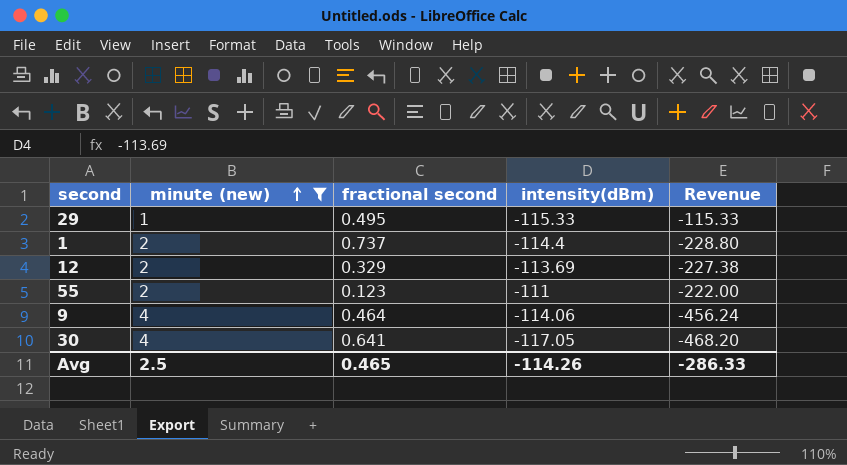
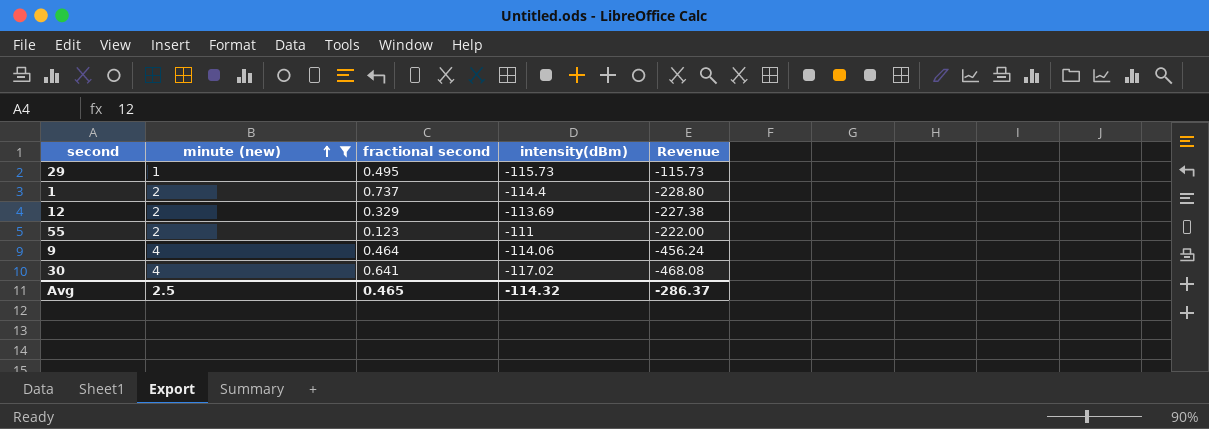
29 | intensity(dBm): -115.33 -> -115.73
29 | Revenue: -115.33 -> -115.73
30 | intensity(dBm): -117.05 -> -117.02
30 | Revenue: -468.20 -> -468.08
Avg | intensity(dBm): -114.26 -> -114.32
Avg | Revenue: -286.33 -> -286.37

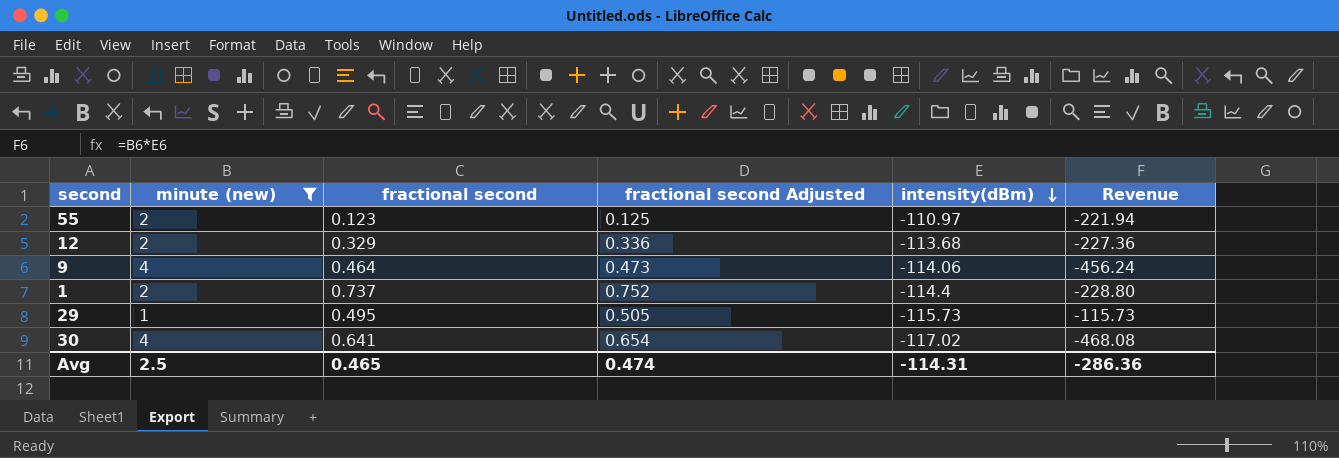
row order: minute (new) ascending -> intensity(dBm) descending
column fractional second Adjusted | formula: none -> [fractional second] * 1.02
55 | intensity(dBm): -111 -> -110.97
55 | Revenue: -222.00 -> -221.94
12 | intensity(dBm): -113.69 -> -113.68
12 | Revenue: -227.38 -> -227.36
Avg | intensity(dBm): -114.32 -> -114.31
Avg | Revenue: -286.37 -> -286.36

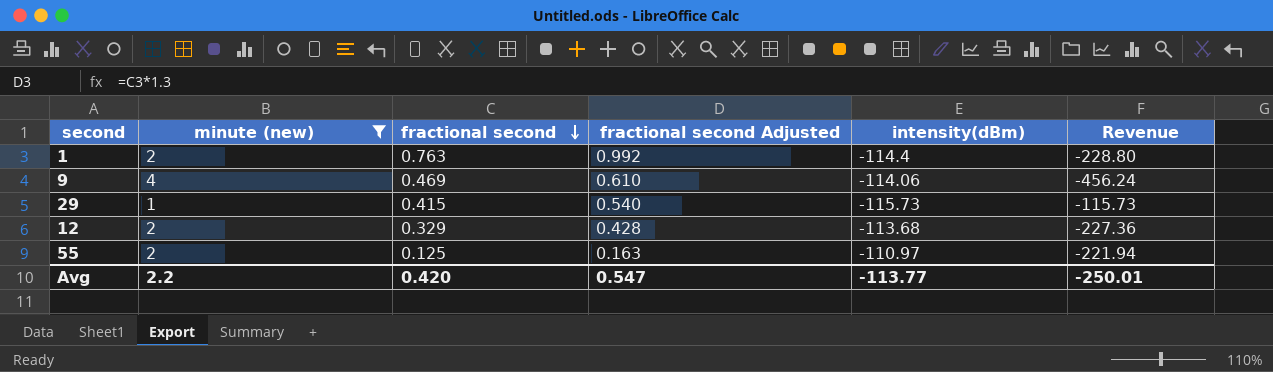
row order: intensity(dBm) descending -> fractional second descending
column fractional second Adjusted | formula: [fractional second] * 1.02 -> [fractional second] * 1.3
row 30: 4 | 0.641 | 0.654 | -117.02 | -468.08 -> none
1 | fractional second: 0.737 -> 0.763
9 | fractional second: 0.464 -> 0.469
29 | fractional second: 0.495 -> 0.415
55 | fractional second: 0.123 -> 0.125
Avg | minute (new): 2.5 -> 2.2
Avg | fractional second: 0.465 -> 0.420
Avg | fractional second Adjusted: 0.474 -> 0.547
Avg | intensity(dBm): -114.31 -> -113.77
Avg | Revenue: -286.36 -> -250.01

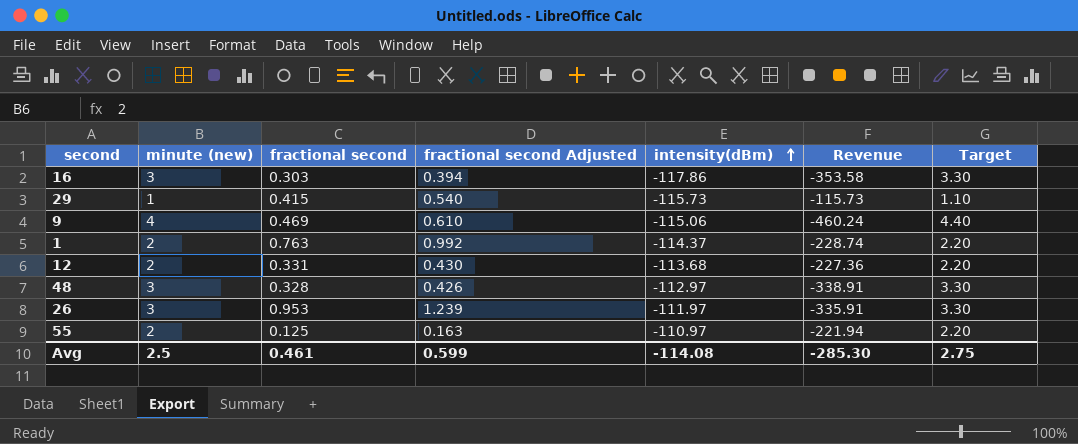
filter: minute (new) != 3 -> none
row order: fractional second descending -> intensity(dBm) ascending
column Target | formula: none -> [minute (new)] * 1.1
9 | intensity(dBm): -114.06 -> -115.06
9 | Revenue: -456.24 -> -460.24
1 | intensity(dBm): -114.4 -> -114.37
1 | Revenue: -228.80 -> -228.74
12 | fractional second: 0.329 -> 0.331
12 | fractional second Adjusted: 0.428 -> 0.430
Avg | minute (new): 2.2 -> 2.5
Avg | fractional second: 0.420 -> 0.461
Avg | fractional second Adjusted: 0.547 -> 0.599
Avg | intensity(dBm): -113.77 -> -114.08
Avg | Revenue: -250.01 -> -285.30

